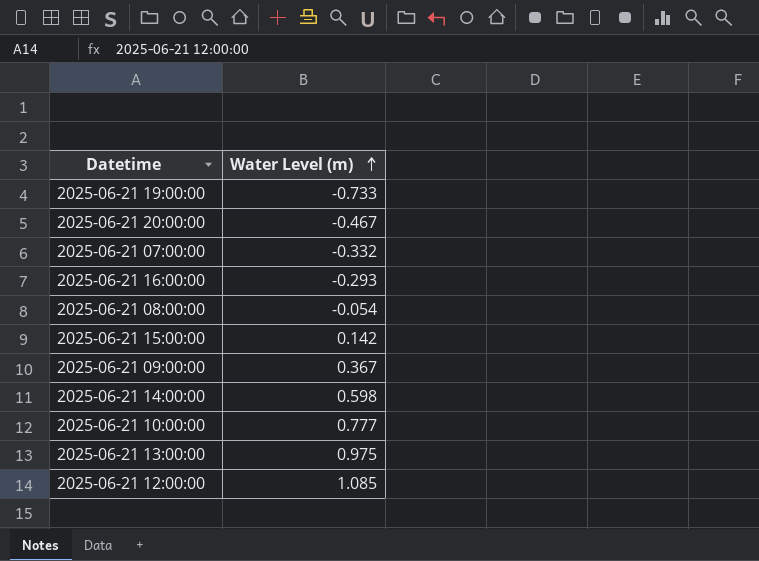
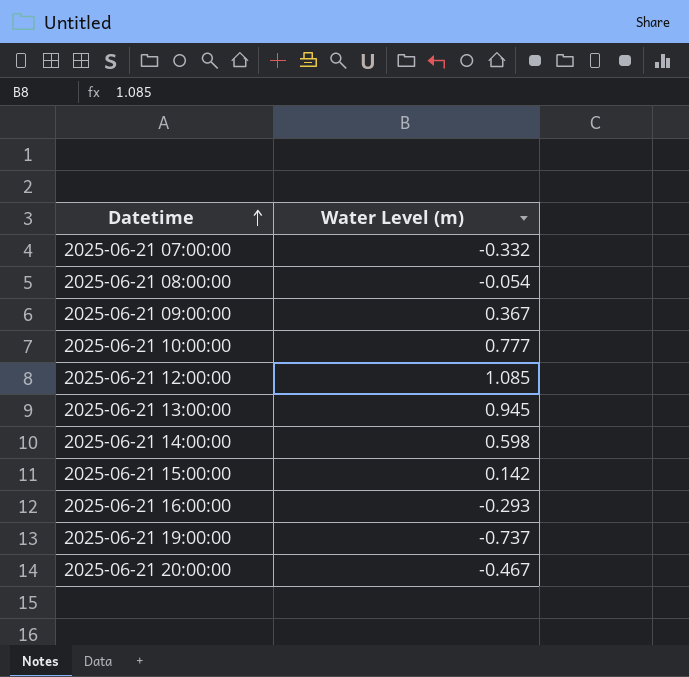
row order: Water Level (m) ascending -> Datetime ascending
2025-06-21 13:00:00 | Water Level (m): 0.975 -> 0.945
2025-06-21 19:00:00 | Water Level (m): -0.733 -> -0.737

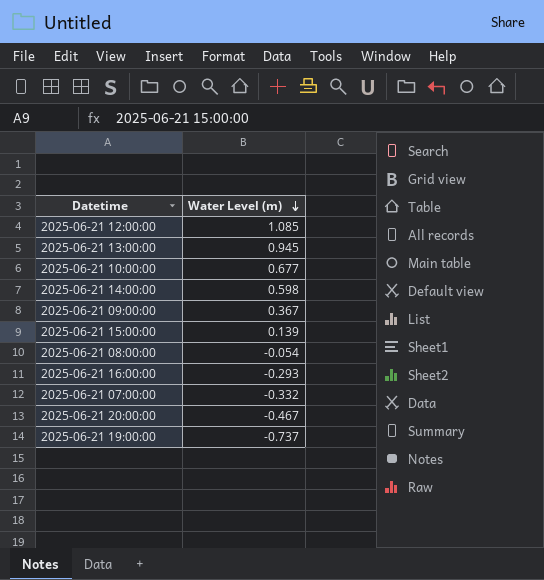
row order: Datetime ascending -> Water Level (m) descending
2025-06-21 10:00:00 | Water Level (m): 0.777 -> 0.677
2025-06-21 15:00:00 | Water Level (m): 0.142 -> 0.139

